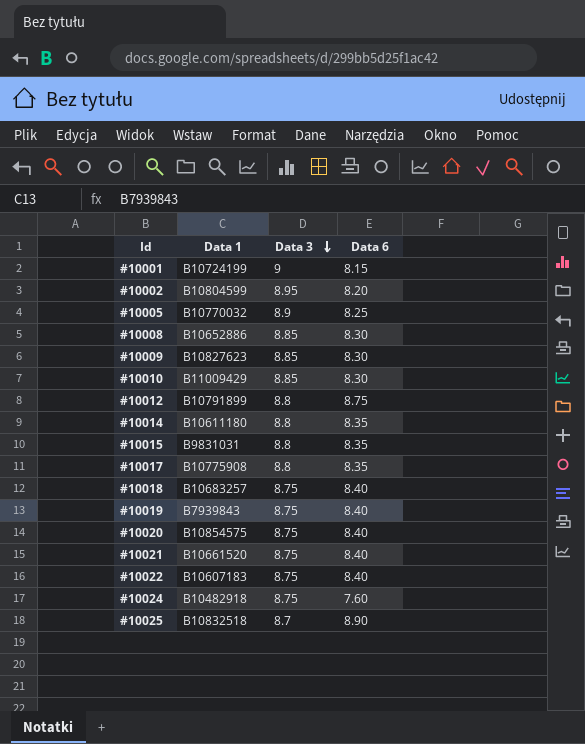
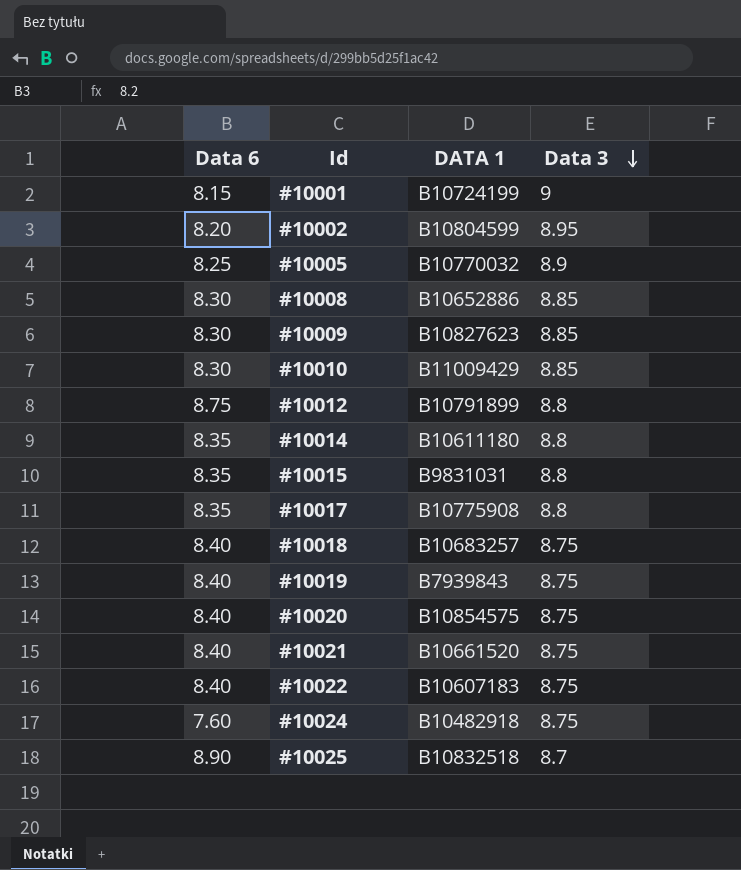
column Data 6 | position: 4 -> 1
column name: Data 1 -> DATA 1

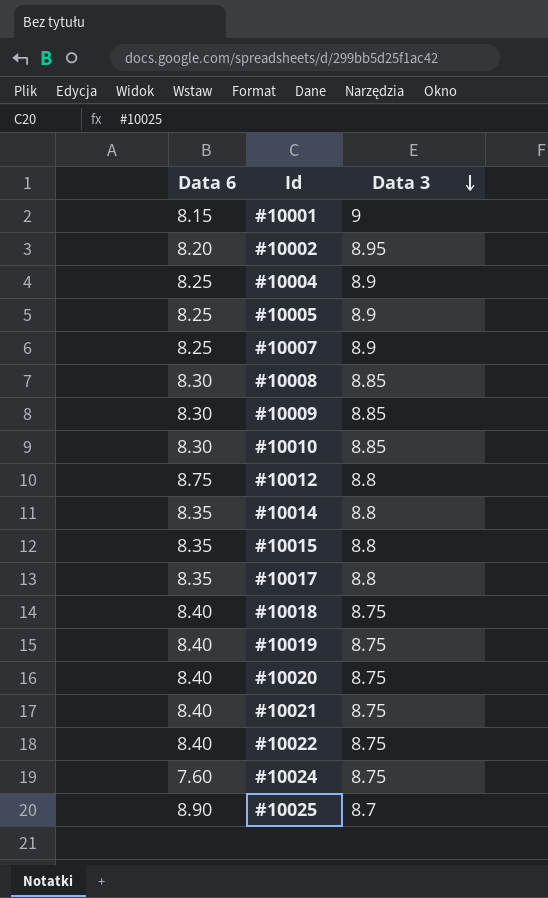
column DATA 1 | position: 3 -> none
row #10004: none -> 8.25 | 8.9
row #10007: none -> 8.25 | 8.9

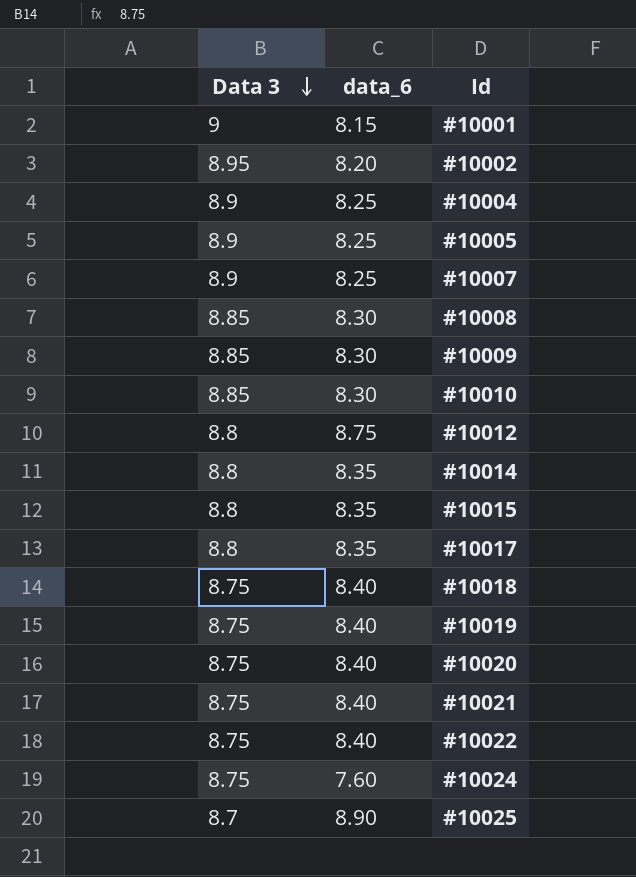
column Data 3 | position: 3 -> 1
column name: Data 6 -> data_6

